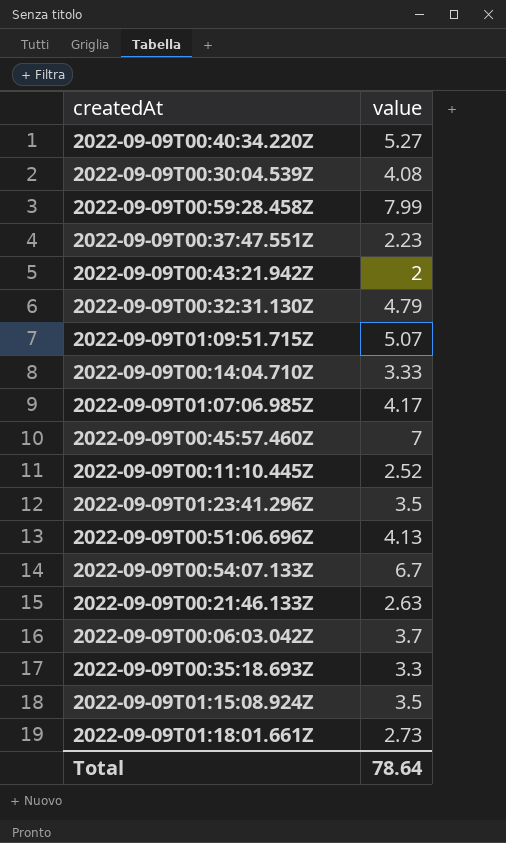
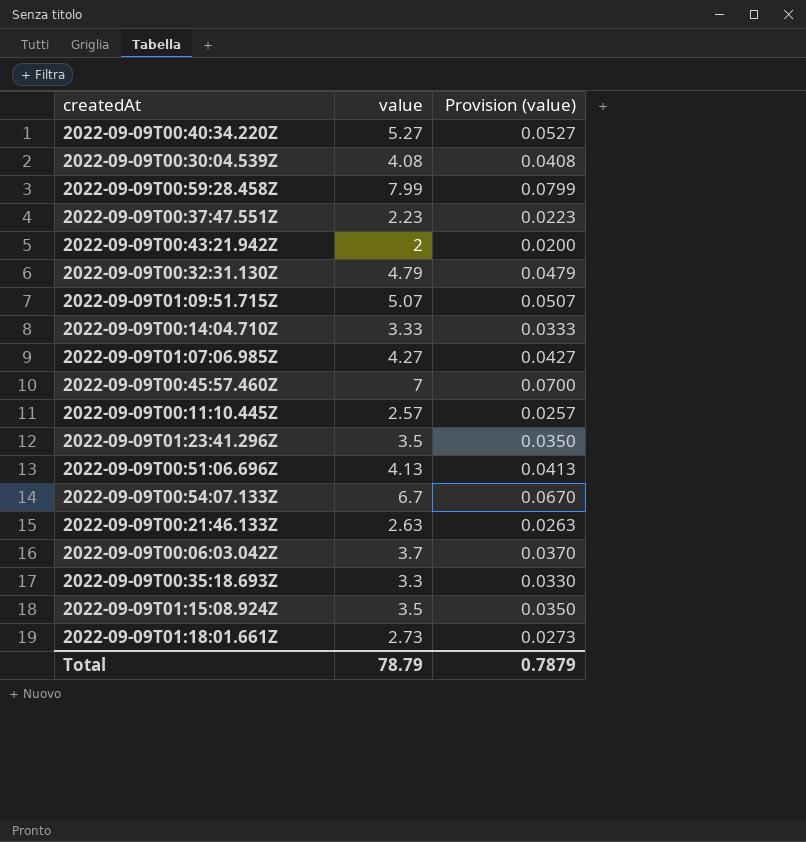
column Provision (value) | formula: none -> [value] * 0.01
2022-09-09T01:07:06.985Z | value: 4.17 -> 4.27
2022-09-09T00:11:10.445Z | value: 2.52 -> 2.57
Total | value: 78.64 -> 78.79

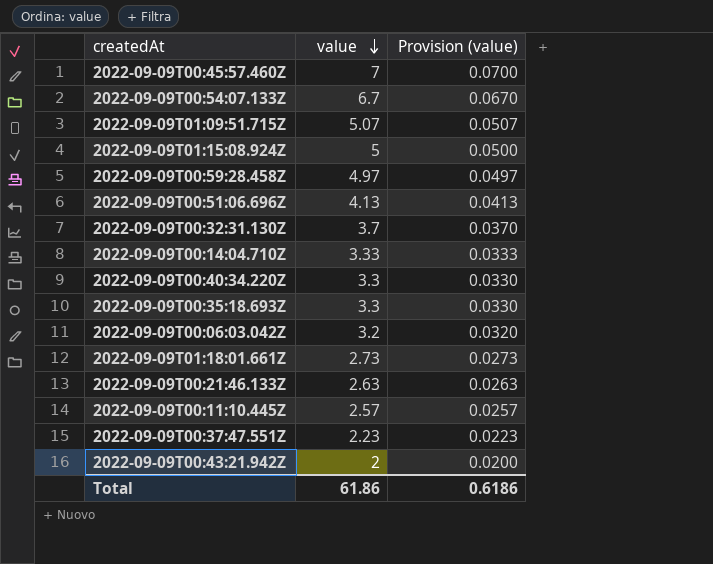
row order: none -> value descending
row 2022-09-09T00:30:04.539Z: 4.08 | 0.0408 -> none
row 2022-09-09T01:07:06.985Z: 4.27 | 0.0427 -> none
row 2022-09-09T01:23:41.296Z: 3.5 | 0.0350 -> none
2022-09-09T01:15:08.924Z | value: 3.5 -> 5
2022-09-09T01:15:08.924Z | Provision (value): 0.0350 -> 0.0500
2022-09-09T00:59:28.458Z | value: 7.99 -> 4.97
2022-09-09T00:59:28.458Z | Provision (value): 0.0799 -> 0.0497
2022-09-09T00:32:31.130Z | value: 4.79 -> 3.7
2022-09-09T00:32:31.130Z | Provision (value): 0.0479 -> 0.0370
2022-09-09T00:40:34.220Z | value: 5.27 -> 3.3
2022-09-09T00:40:34.220Z | Provision (value): 0.0527 -> 0.0330
2022-09-09T00:06:03.042Z | value: 3.7 -> 3.2
2022-09-09T00:06:03.042Z | Provision (value): 0.0370 -> 0.0320
Total | value: 78.79 -> 61.86
Total | Provision (value): 0.7879 -> 0.6186

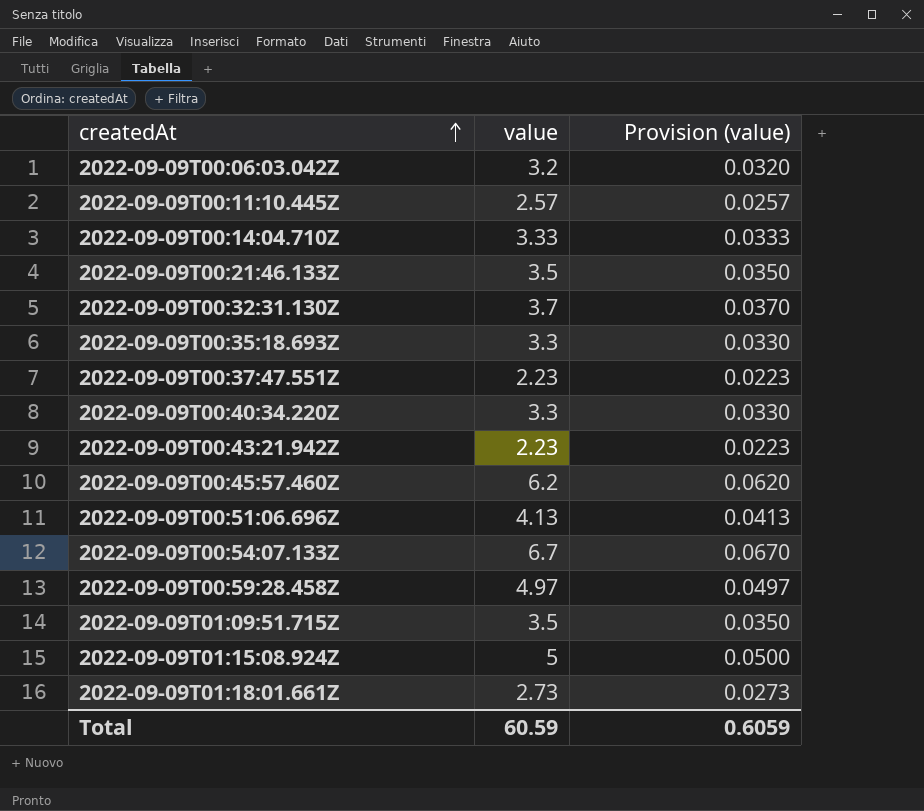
row order: value descending -> createdAt ascending
2022-09-09T00:21:46.133Z | value: 2.63 -> 3.5
2022-09-09T00:21:46.133Z | Provision (value): 0.0263 -> 0.0350
2022-09-09T00:43:21.942Z | value: 2 -> 2.23
2022-09-09T00:43:21.942Z | Provision (value): 0.0200 -> 0.0223
2022-09-09T00:45:57.460Z | value: 7 -> 6.2
2022-09-09T00:45:57.460Z | Provision (value): 0.0700 -> 0.0620
2022-09-09T01:09:51.715Z | value: 5.07 -> 3.5
2022-09-09T01:09:51.715Z | Provision (value): 0.0507 -> 0.0350
Total | value: 61.86 -> 60.59
Total | Provision (value): 0.6186 -> 0.6059

